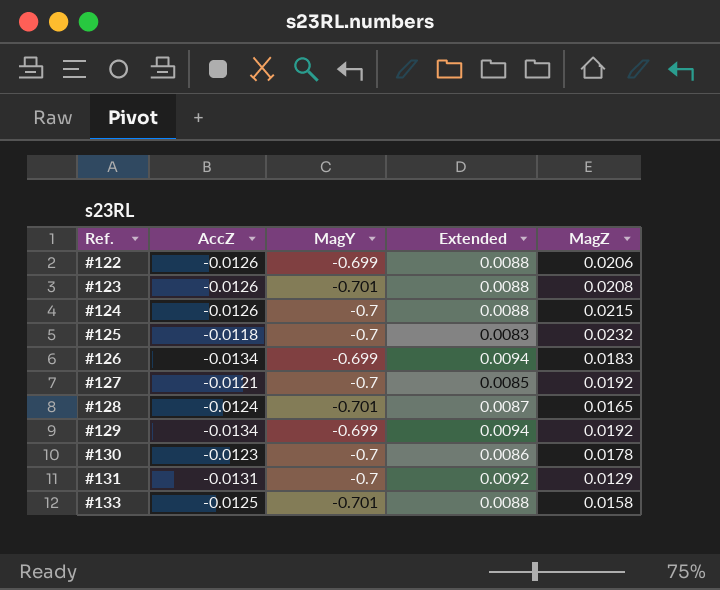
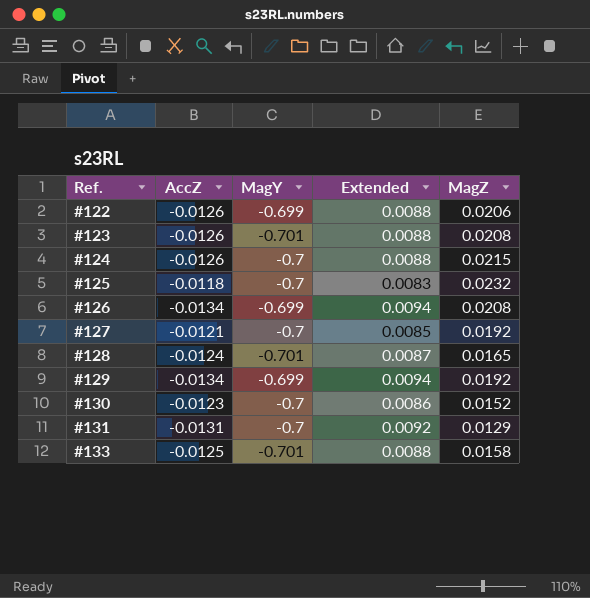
#126 | MagZ: 0.0183 -> 0.0208
#130 | MagZ: 0.0178 -> 0.0152

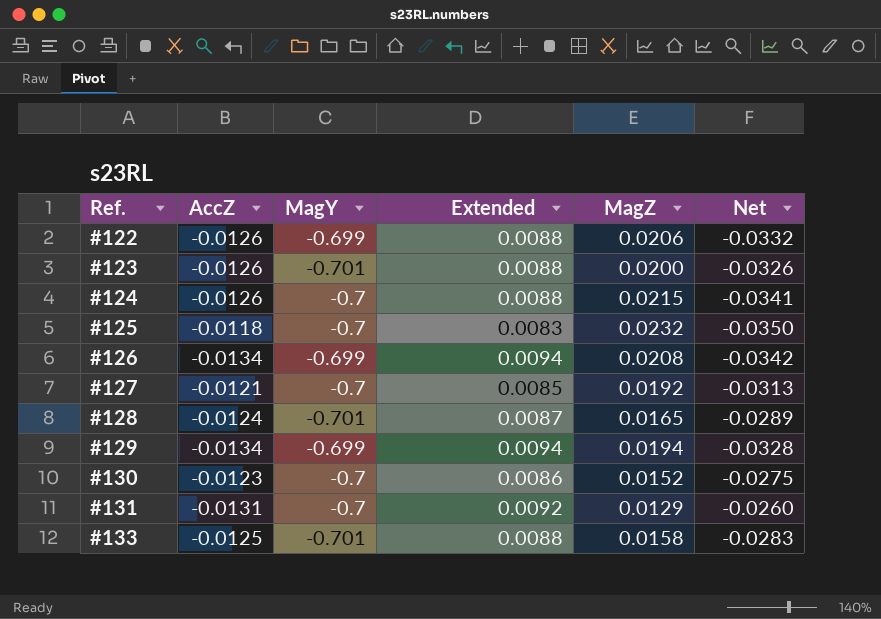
column Net | formula: none -> [AccZ] - [MagZ]
#123 | MagZ: 0.0208 -> 0.0200
#129 | MagZ: 0.0192 -> 0.0194

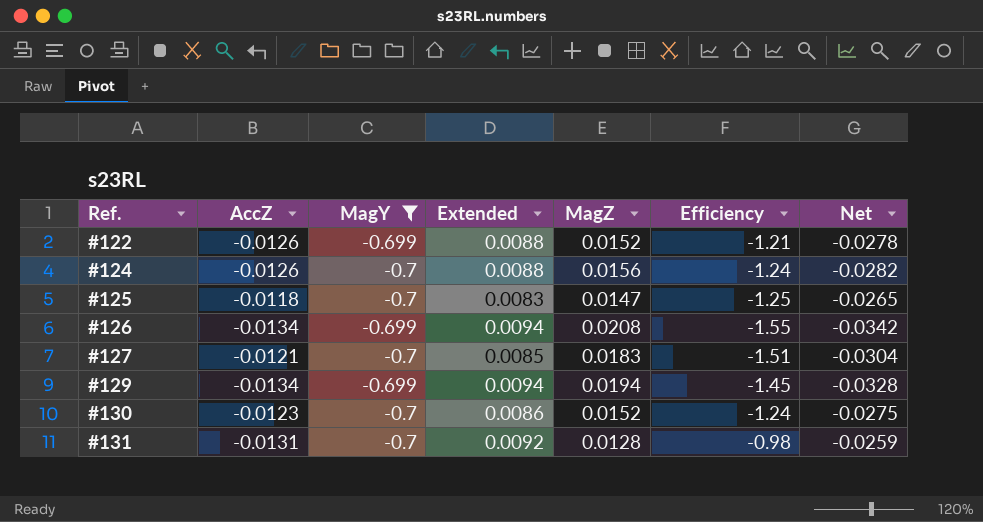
filter: none -> MagY != -0.701
column Efficiency | formula: none -> [MagZ] / [AccZ]
#122 | MagZ: 0.0206 -> 0.0152
#122 | Net: -0.0332 -> -0.0278
#124 | MagZ: 0.0215 -> 0.0156
#124 | Net: -0.0341 -> -0.0282
#125 | MagZ: 0.0232 -> 0.0147
#125 | Net: -0.0350 -> -0.0265
#127 | MagZ: 0.0192 -> 0.0183
#127 | Net: -0.0313 -> -0.0304
#131 | MagZ: 0.0129 -> 0.0128
#131 | Net: -0.0260 -> -0.0259

